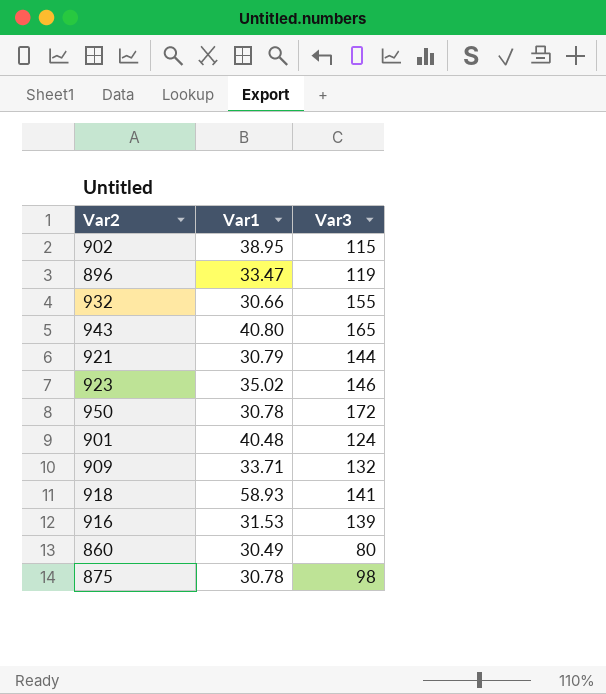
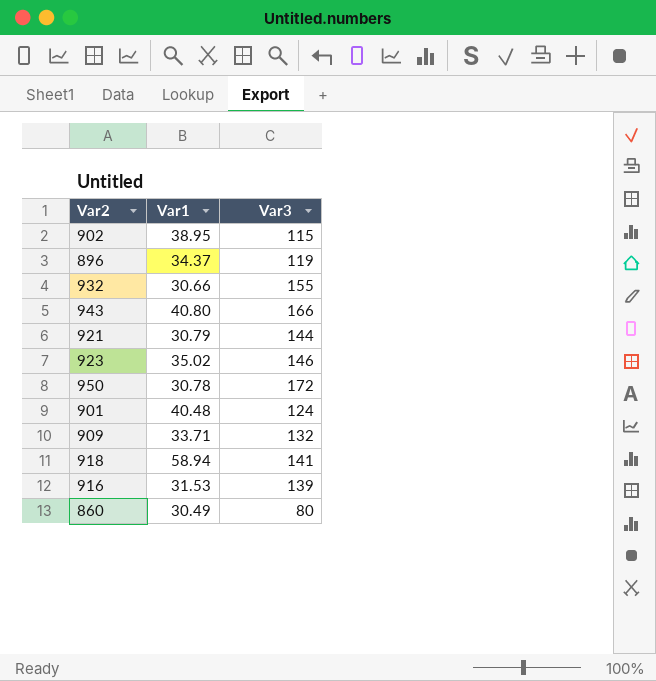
row 875: 30.78 | 98 -> none
896 | Var1: 33.47 -> 34.37
943 | Var3: 165 -> 166
918 | Var1: 58.93 -> 58.94

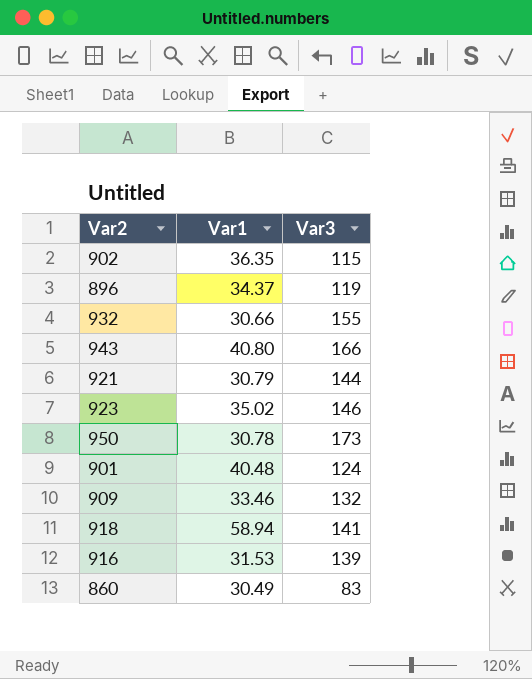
902 | Var1: 38.95 -> 36.35
950 | Var3: 172 -> 173
909 | Var1: 33.71 -> 33.46
860 | Var3: 80 -> 83

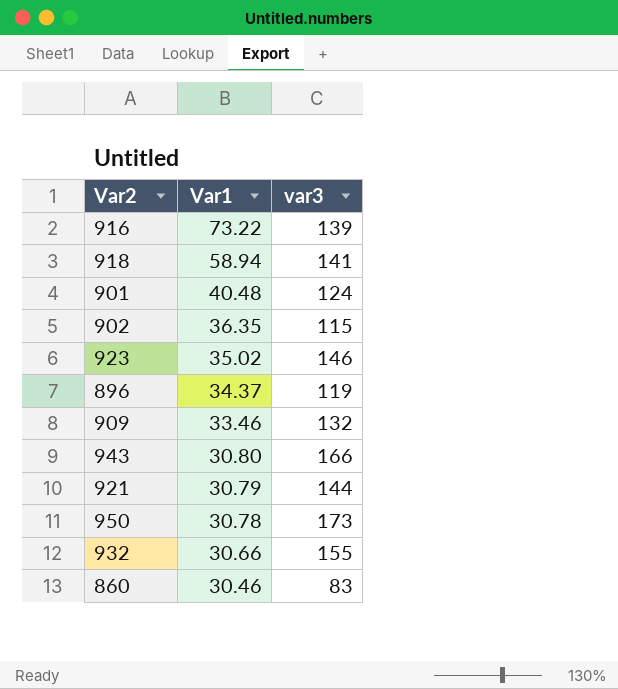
row order: none -> Var1 descending
column name: Var3 -> var3
916 | Var1: 31.53 -> 73.22
943 | Var1: 40.80 -> 30.80
860 | Var1: 30.49 -> 30.46

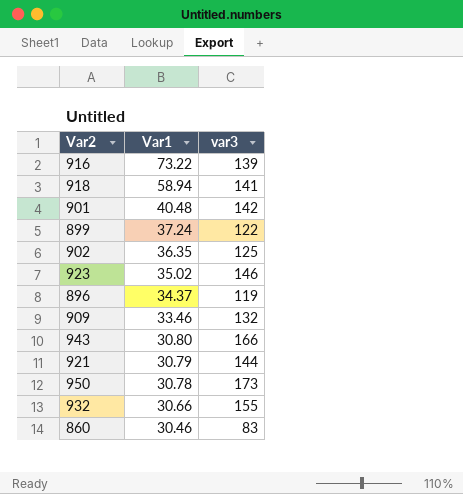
901 | var3: 124 -> 142
row 899: none -> 37.24 | 122
902 | var3: 115 -> 125

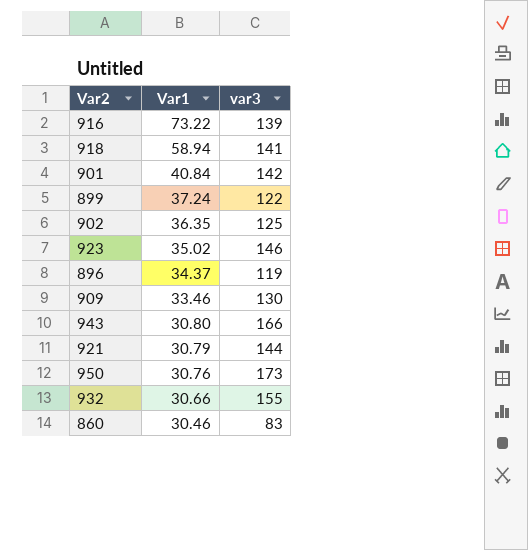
901 | Var1: 40.48 -> 40.84
909 | var3: 132 -> 130
950 | Var1: 30.78 -> 30.76

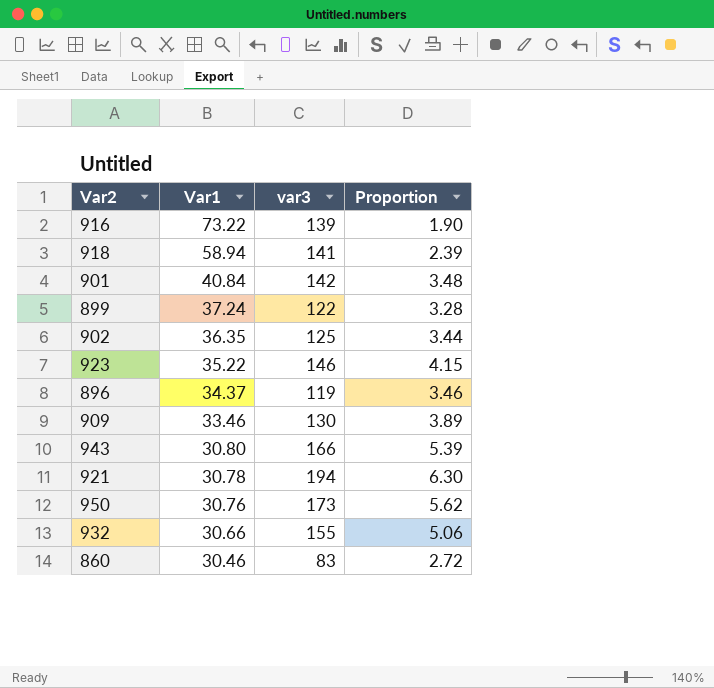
column Proportion | formula: none -> [var3] / [Var1]
923 | Var1: 35.02 -> 35.22
921 | Var1: 30.79 -> 30.78
921 | var3: 144 -> 194

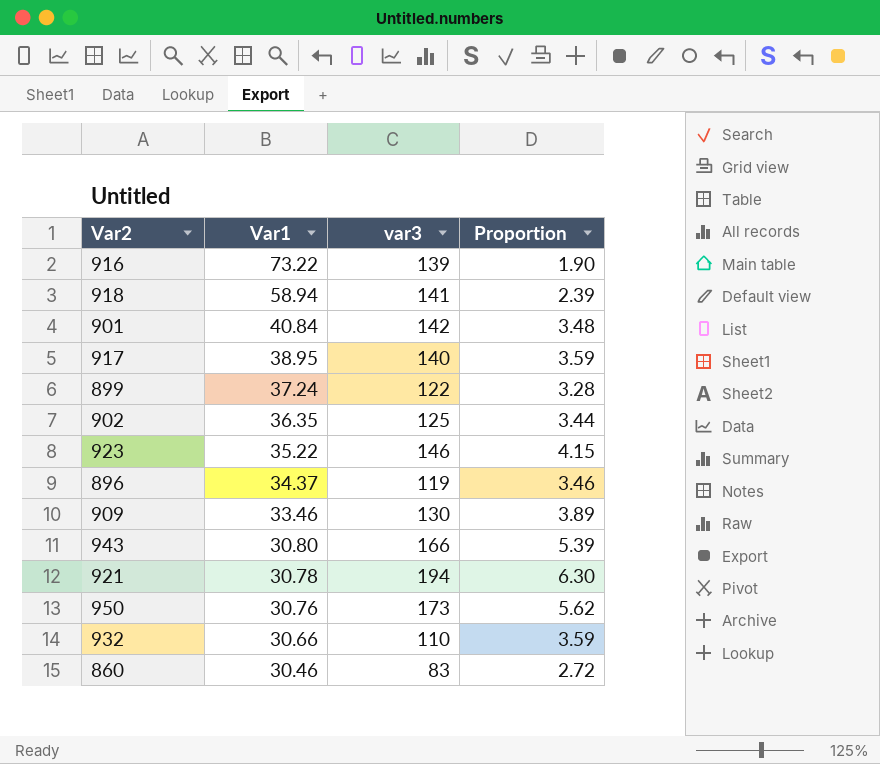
row 917: none -> 38.95 | 140 | 3.59
932 | var3: 155 -> 110
932 | Proportion: 5.06 -> 3.59

